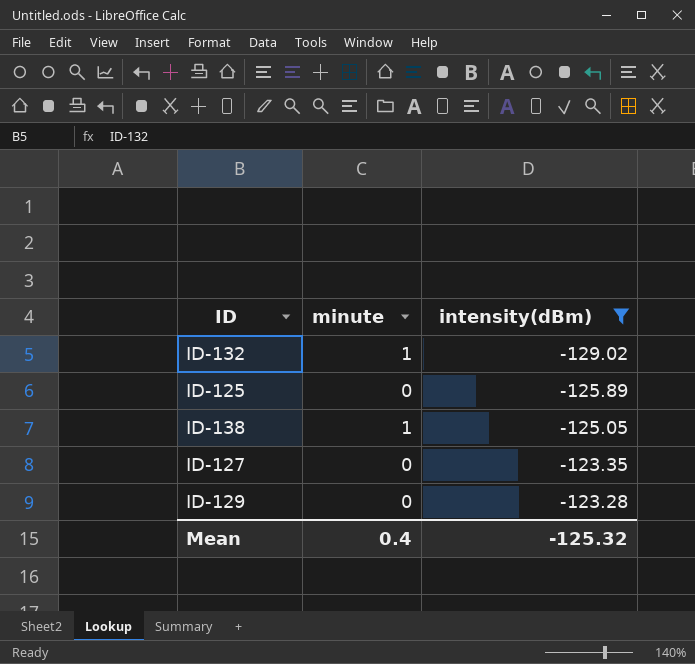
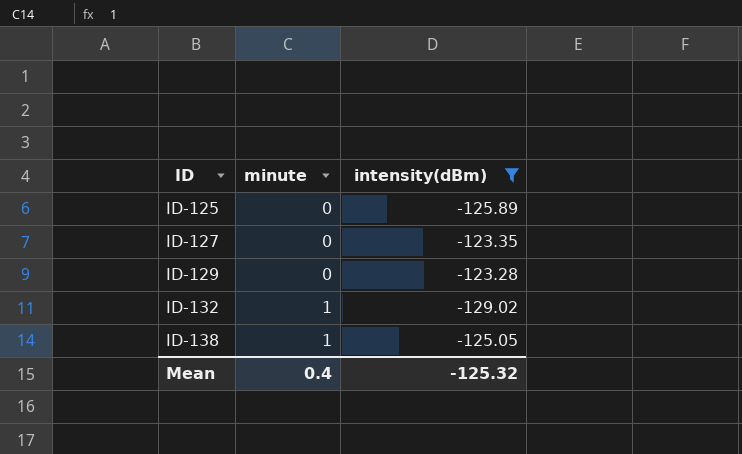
row order: intensity(dBm) ascending -> ID ascending

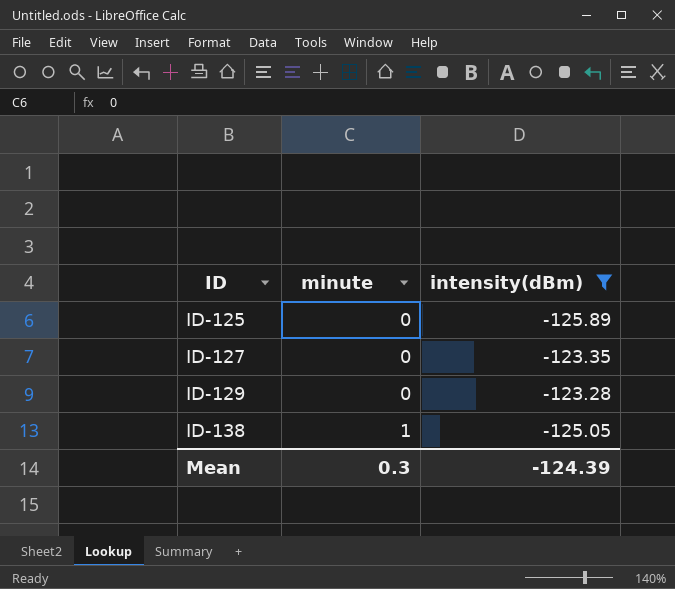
row ID-132: 1 | -129.02 -> none
Mean | minute: 0.4 -> 0.3
Mean | intensity(dBm): -125.32 -> -124.39

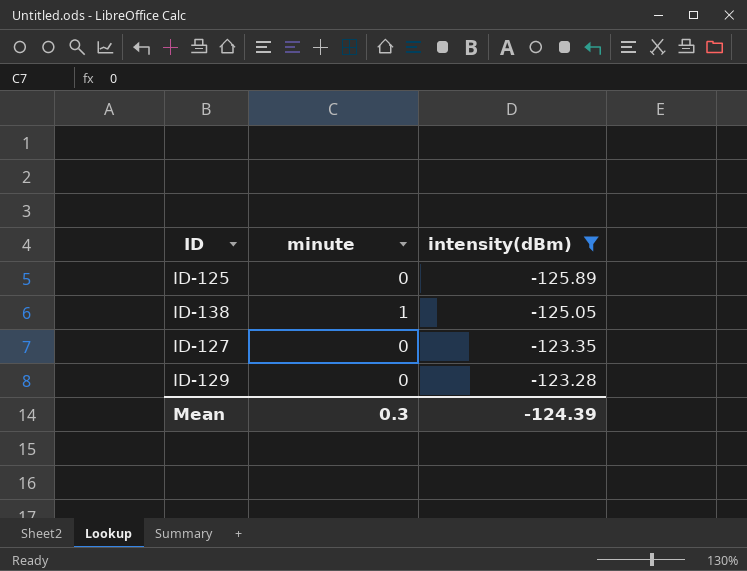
row order: ID ascending -> intensity(dBm) ascending

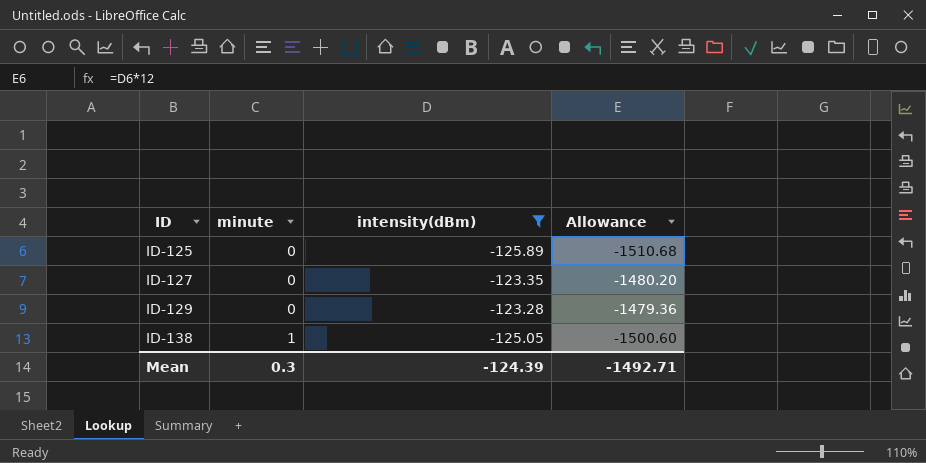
row order: intensity(dBm) ascending -> ID ascending
column Allowance | formula: none -> [intensity(dBm)] * 12

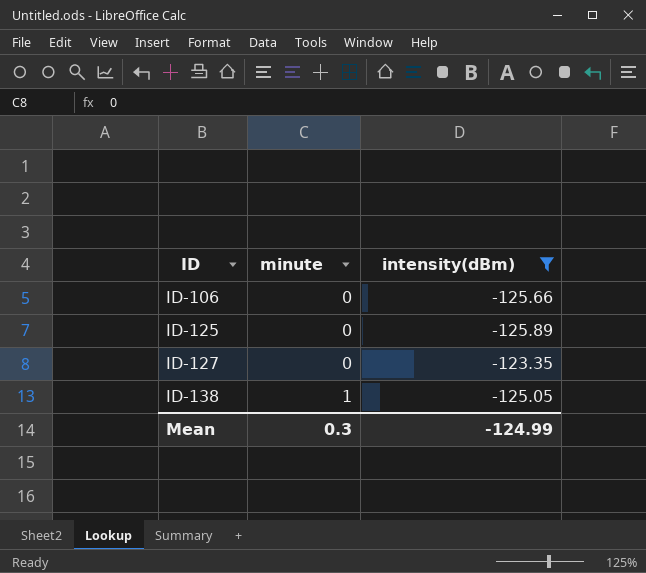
column Allowance | formula: [intensity(dBm)] * 12 -> none
row ID-129: 0 | -123.28 | -1479.36 -> none
row ID-106: none -> 0 | -125.66
Mean | intensity(dBm): -124.39 -> -124.99

